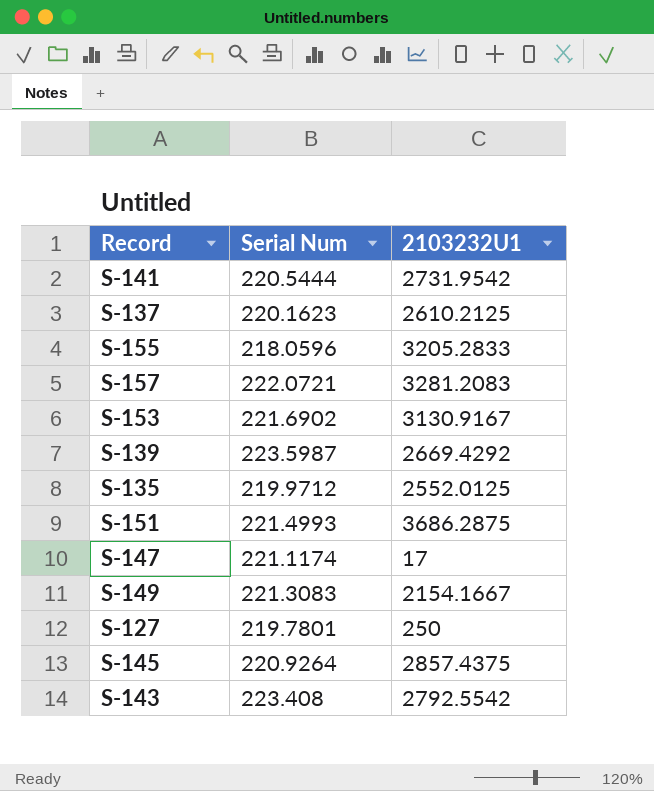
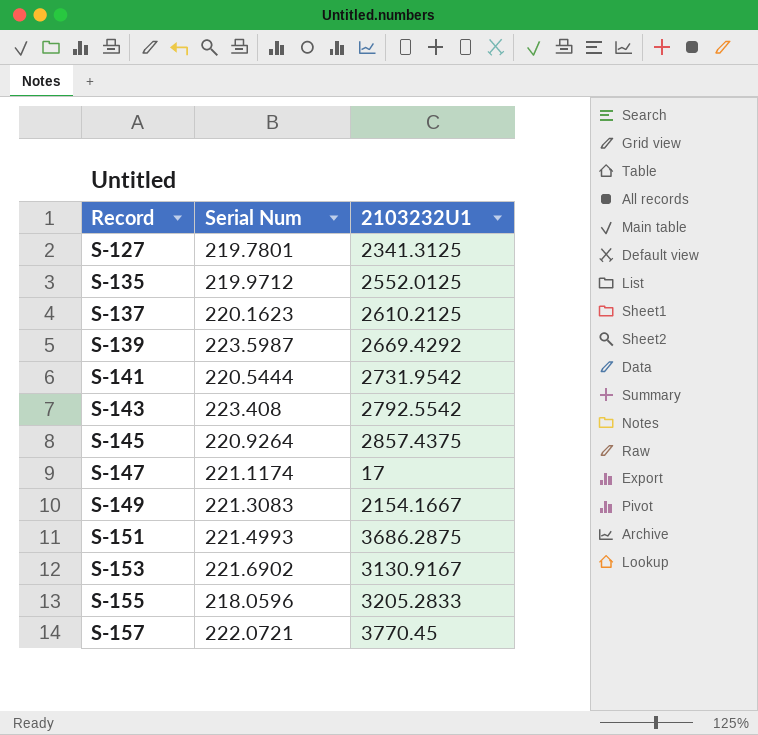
row order: none -> Record ascending
S-127 | 2103232U1: 250 -> 2341.3125
S-157 | 2103232U1: 3281.2083 -> 3770.45

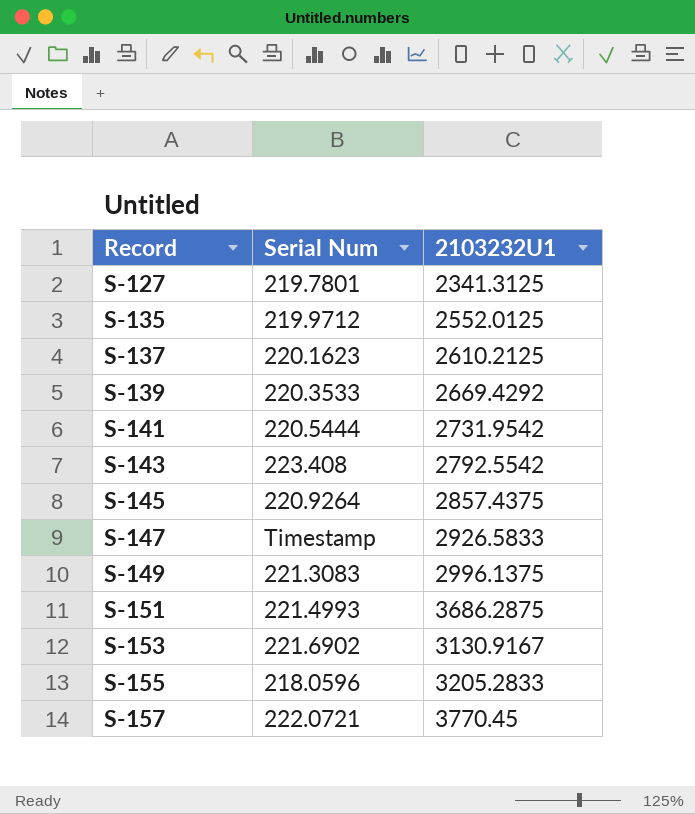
S-139 | Serial Num: 223.5987 -> 220.3533
S-147 | Serial Num: 221.1174 -> Timestamp
S-147 | 2103232U1: 17 -> 2926.5833
S-149 | 2103232U1: 2154.1667 -> 2996.1375

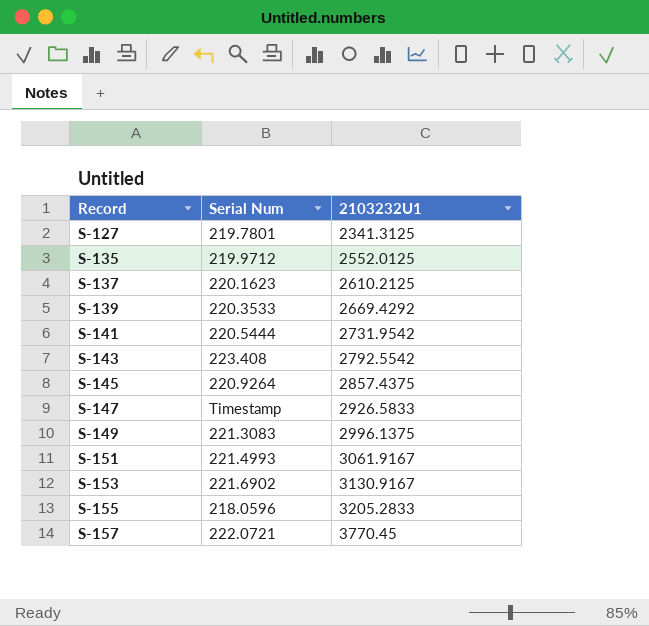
S-151 | 2103232U1: 3686.2875 -> 3061.9167

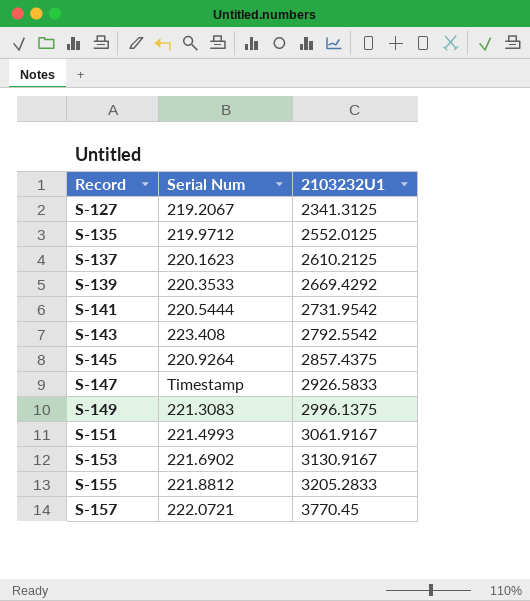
S-127 | Serial Num: 219.7801 -> 219.2067
S-155 | Serial Num: 218.0596 -> 221.8812

